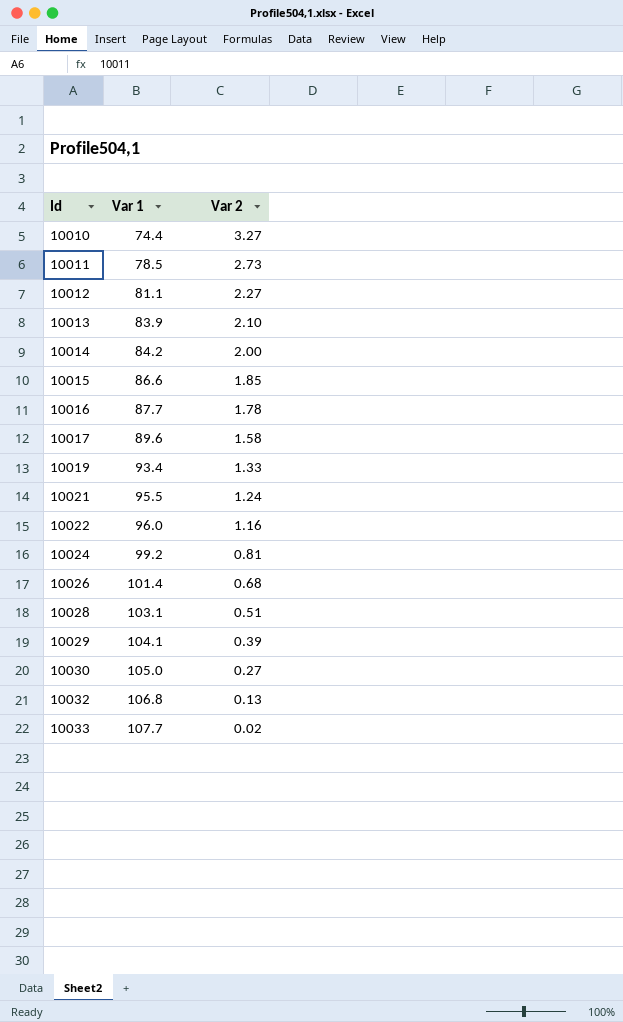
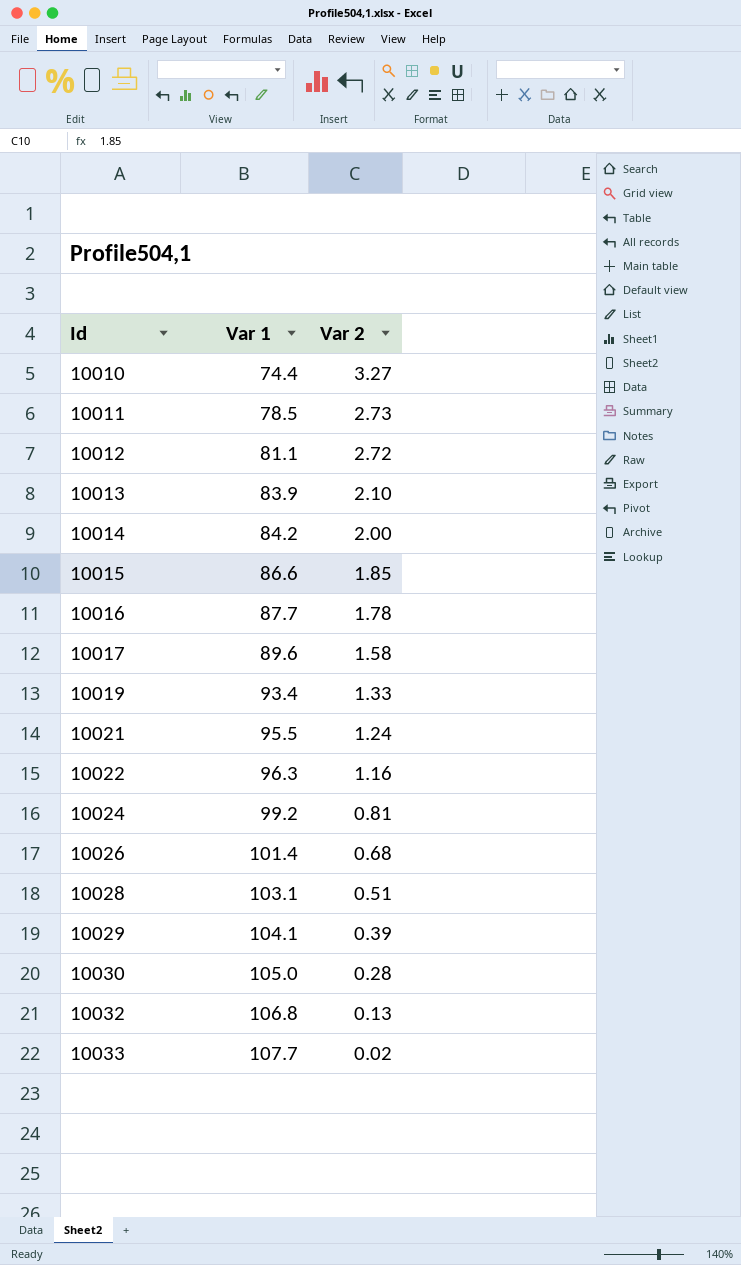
10012 | Var 2: 2.27 -> 2.72
10022 | Var 1: 96.0 -> 96.3
10030 | Var 2: 0.27 -> 0.28

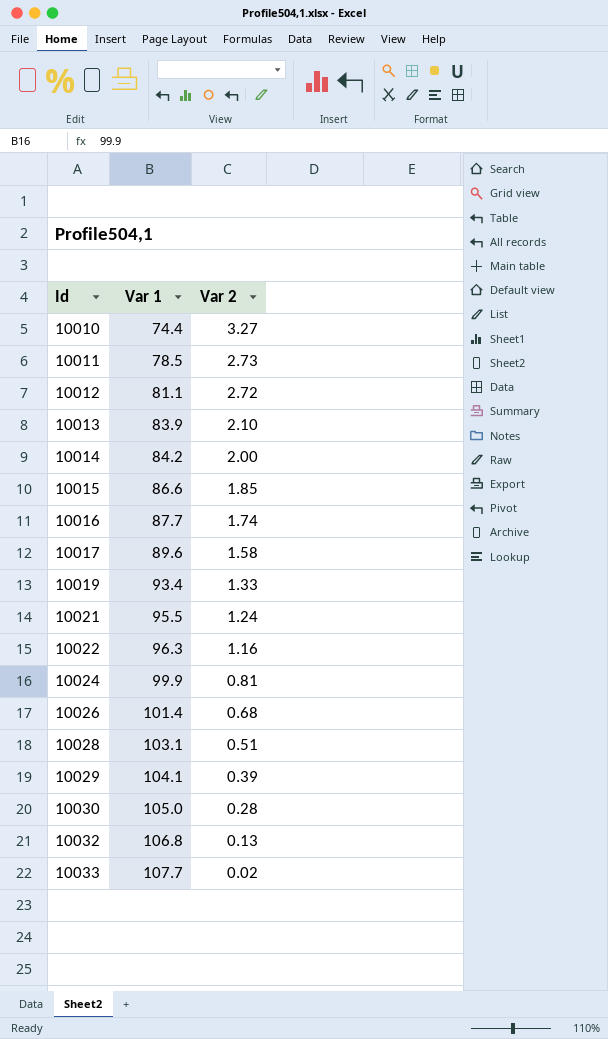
10016 | Var 2: 1.78 -> 1.74
10024 | Var 1: 99.2 -> 99.9

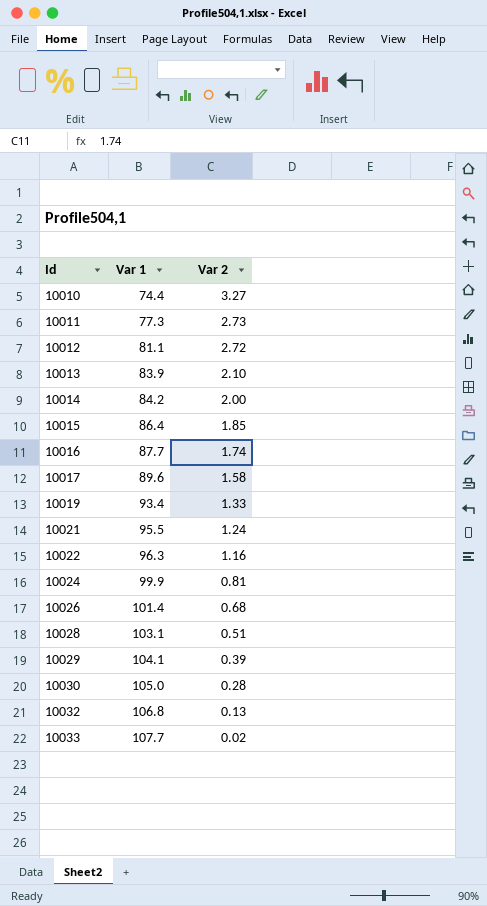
10011 | Var 1: 78.5 -> 77.3
10015 | Var 1: 86.6 -> 86.4

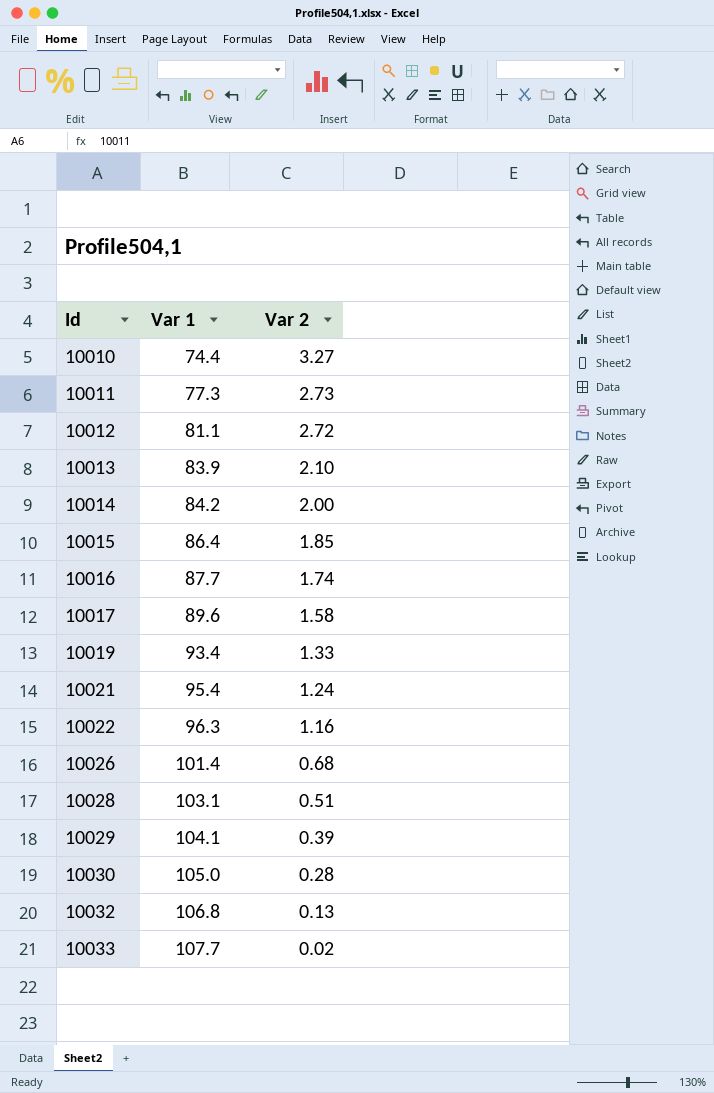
row 10024: 99.9 | 0.81 -> none
10021 | Var 1: 95.5 -> 95.4

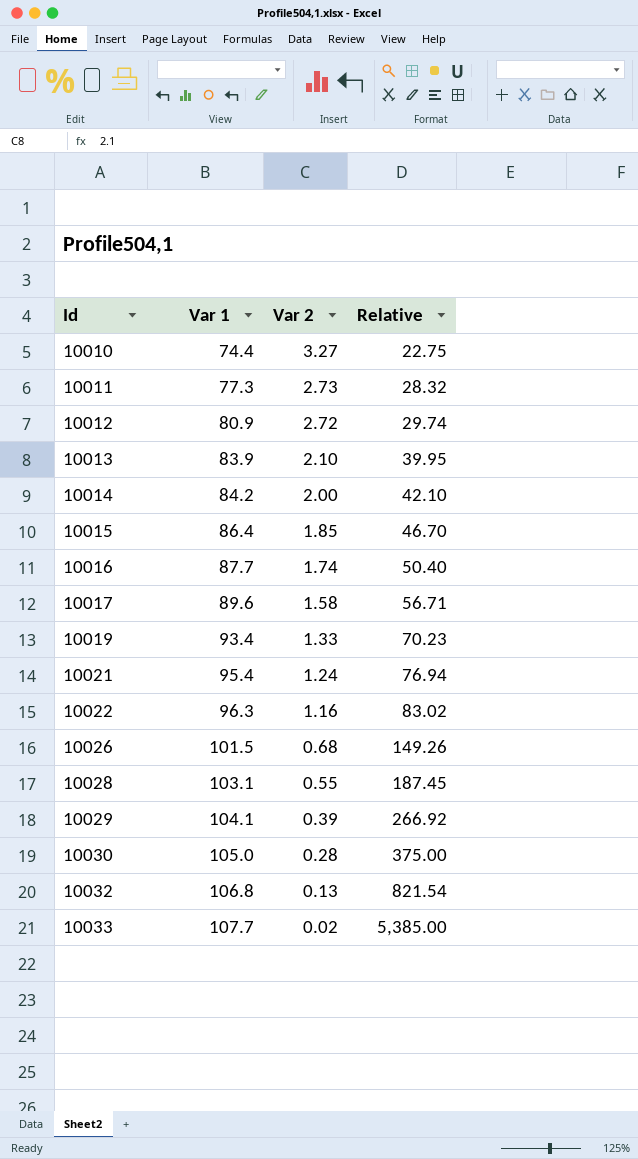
column Relative | formula: none -> [Var 1] / [Var 2]
10012 | Var 1: 81.1 -> 80.9
10026 | Var 1: 101.4 -> 101.5
10028 | Var 2: 0.51 -> 0.55

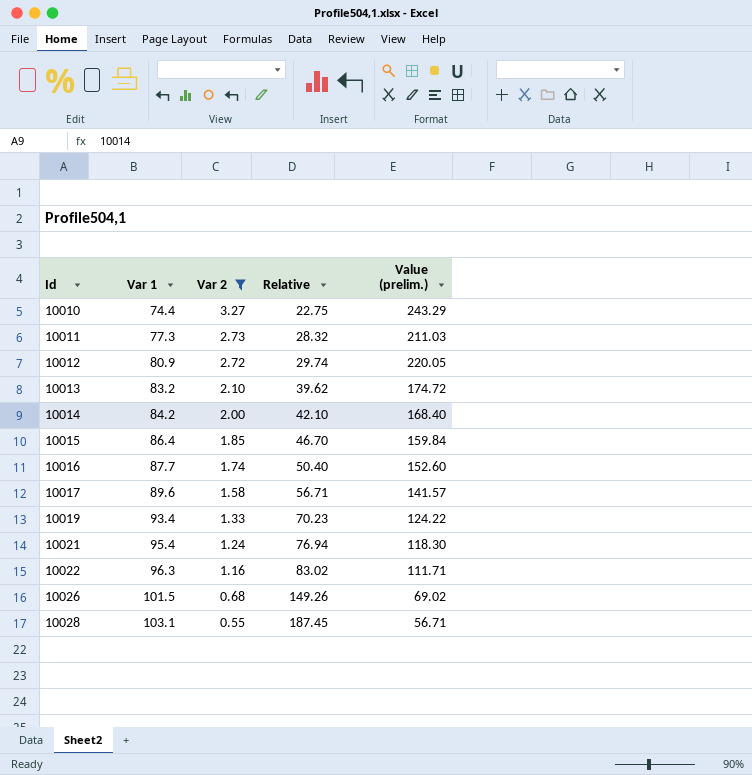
filter: none -> Var 2 >= 0.55
column Value (prelim.) | formula: none -> [Var 1] * [Var 2]
10013 | Var 1: 83.9 -> 83.2
10013 | Relative: 39.95 -> 39.62

